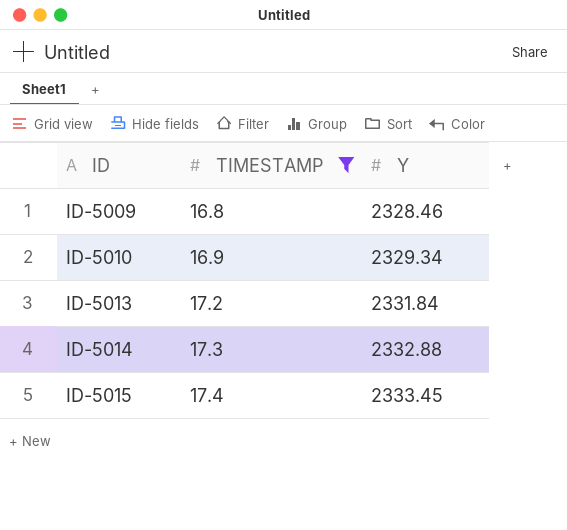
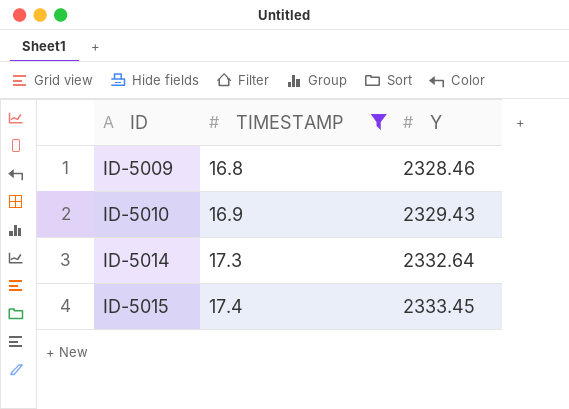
row ID-5013: 17.2 | 2331.84 -> none
ID-5010 | Y: 2329.34 -> 2329.43
ID-5014 | Y: 2332.88 -> 2332.64

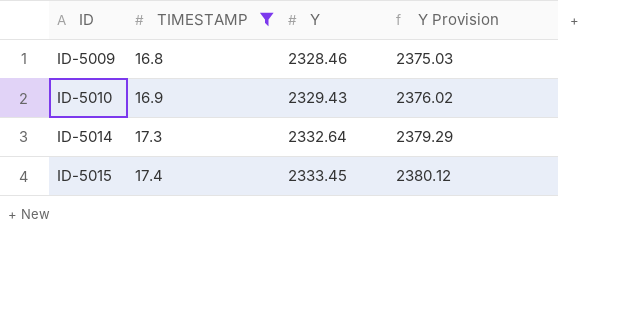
column Y Provision | formula: none -> [Y] * 1.02

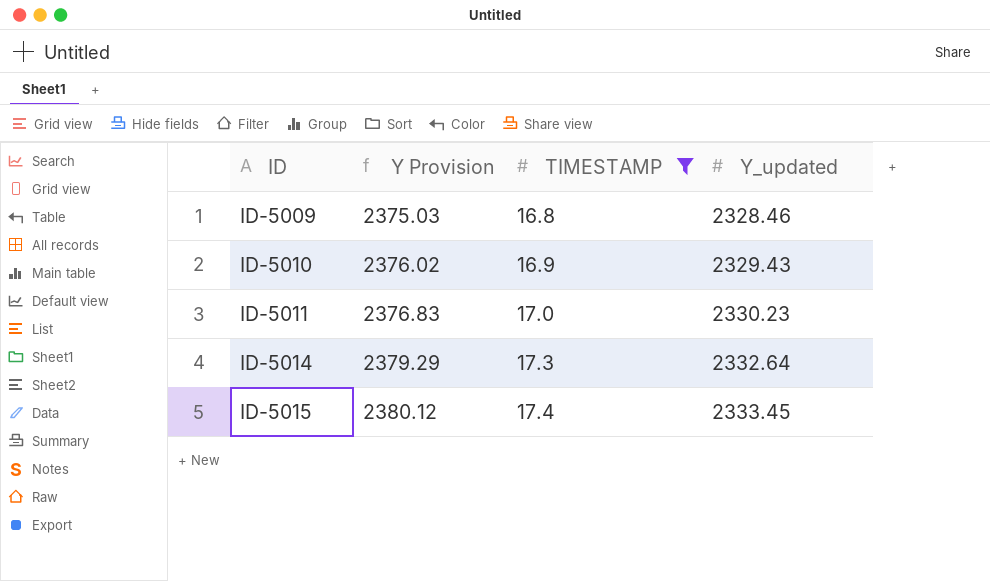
column Y Provision | position: 4 -> 2
column name: Y -> Y_updated
row ID-5011: none -> 2376.83 | 17.0 | 2330.23

